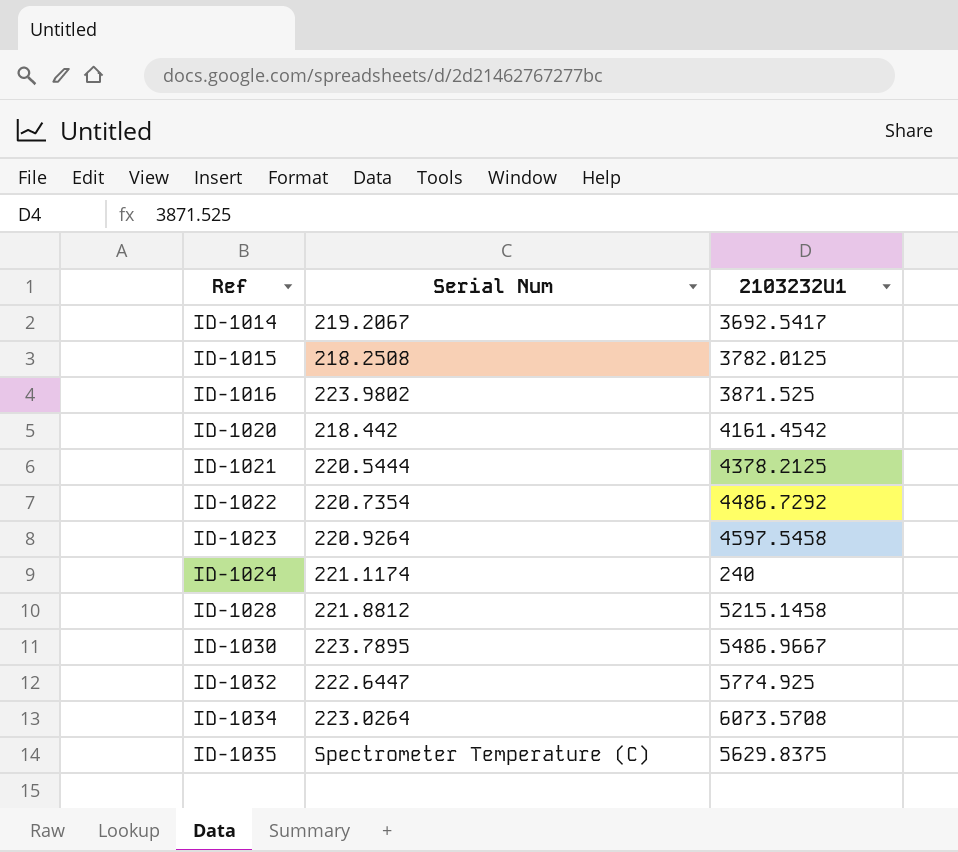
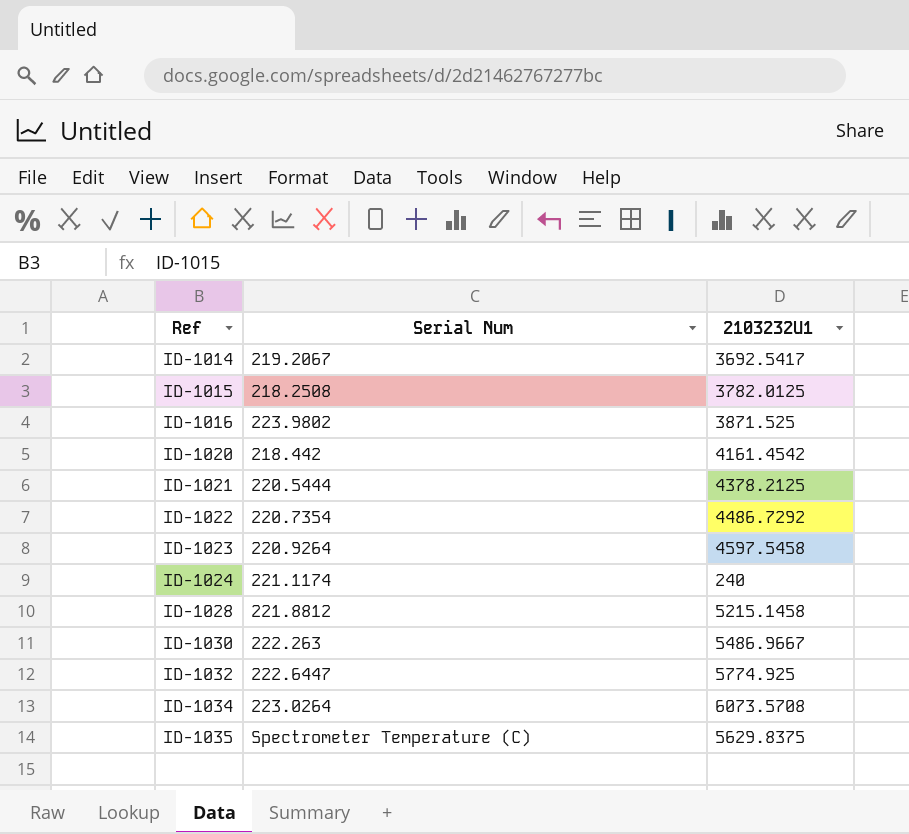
ID-1030 | Serial Num: 223.7895 -> 222.263

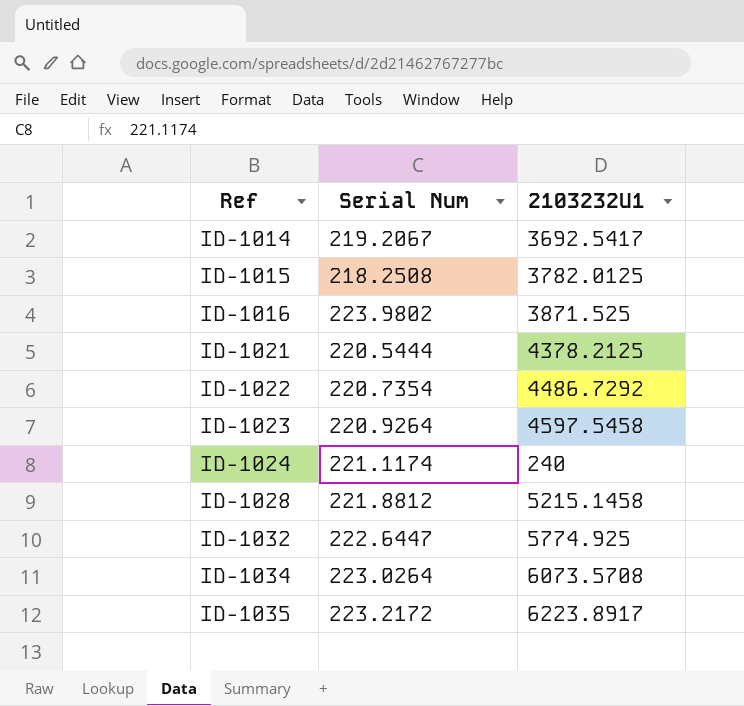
row ID-1020: 218.442 | 4161.4542 -> none
row ID-1030: 222.263 | 5486.9667 -> none
ID-1035 | Serial Num: Spectrometer Temperature (C) -> 223.2172
ID-1035 | 2103232U1: 5629.8375 -> 6223.8917

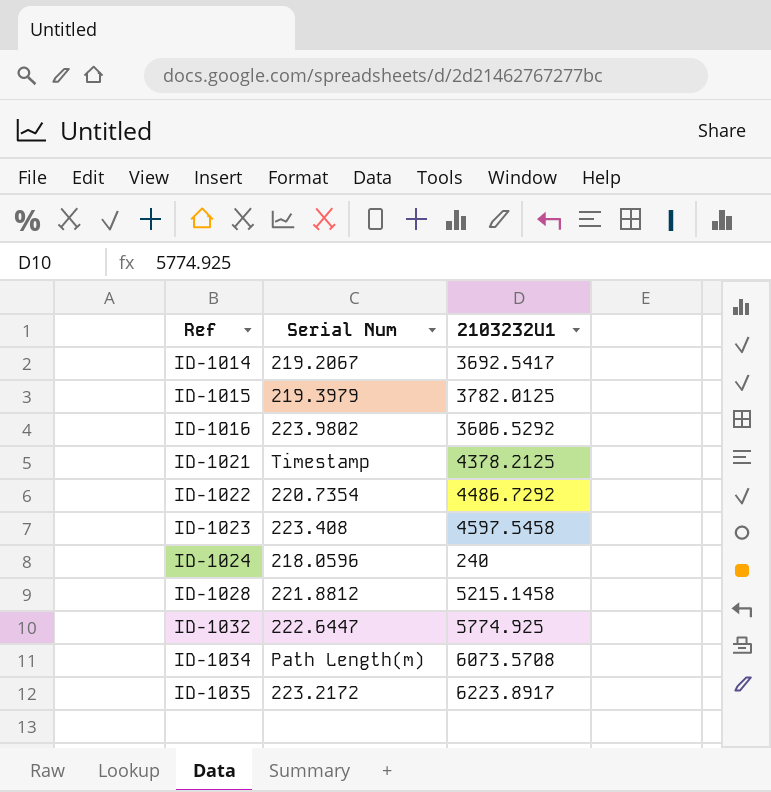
ID-1015 | Serial Num: 218.2508 -> 219.3979
ID-1016 | 2103232U1: 3871.525 -> 3606.5292
ID-1021 | Serial Num: 220.5444 -> Timestamp
ID-1023 | Serial Num: 220.9264 -> 223.408
ID-1024 | Serial Num: 221.1174 -> 218.0596
ID-1034 | Serial Num: 223.0264 -> Path Length(m)

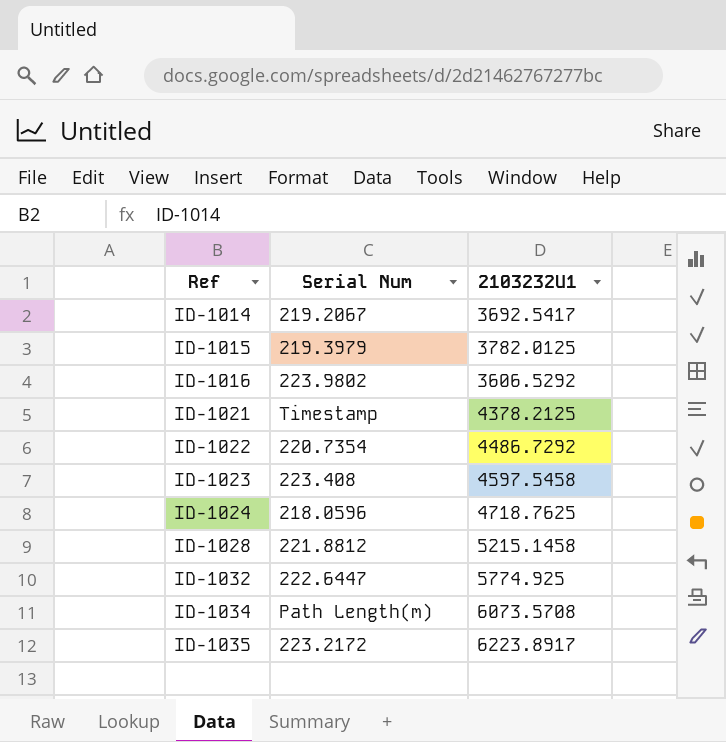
ID-1024 | 2103232U1: 240 -> 4718.7625

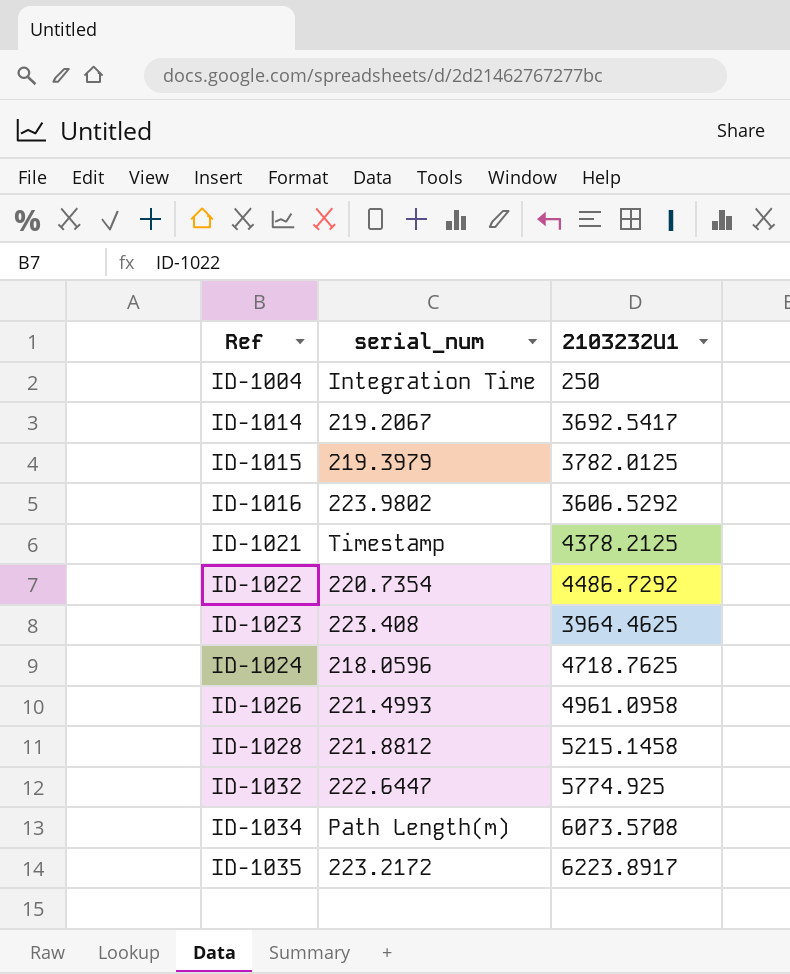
column name: Serial Num -> serial_num
row ID-1004: none -> Integration Time | 250
ID-1023 | 2103232U1: 4597.5458 -> 3964.4625
row ID-1026: none -> 221.4993 | 4961.0958

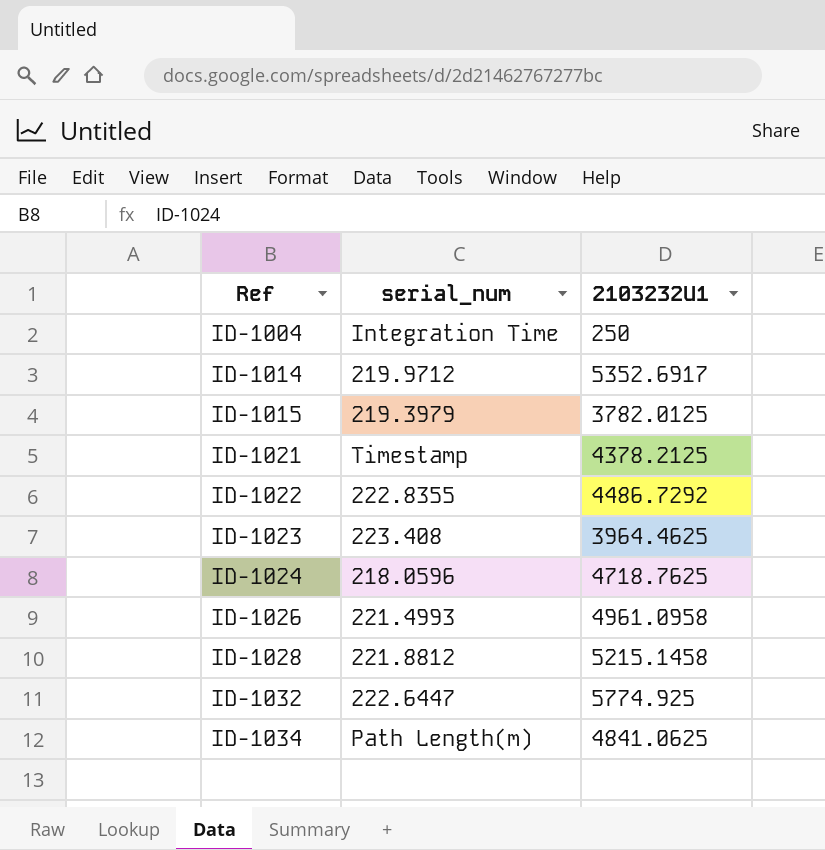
row ID-1016: 223.9802 | 3606.5292 -> none
row ID-1035: 223.2172 | 6223.8917 -> none
ID-1014 | serial_num: 219.2067 -> 219.9712
ID-1014 | 2103232U1: 3692.5417 -> 5352.6917
ID-1022 | serial_num: 220.7354 -> 222.8355
ID-1034 | 2103232U1: 6073.5708 -> 4841.0625

